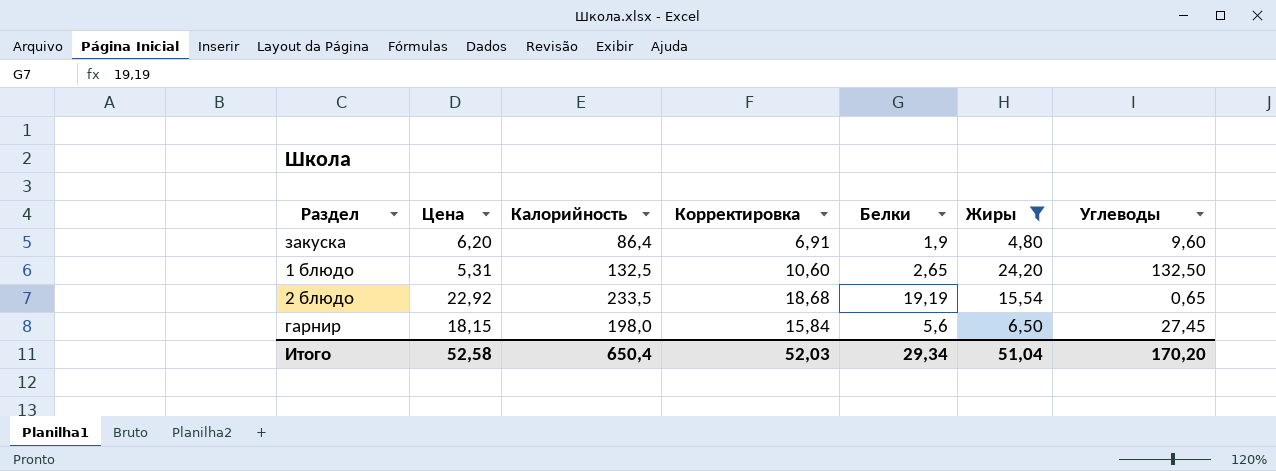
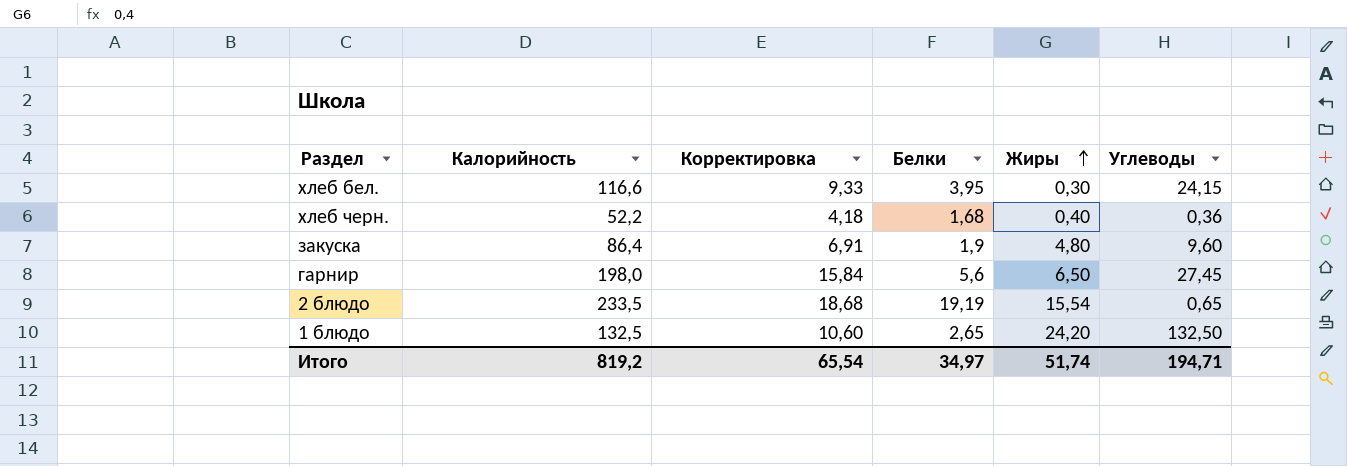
filter: Жиры >= 4,80 -> none
row order: none -> Жиры ascending
column Цена | position: 2 -> none
Итого | Калорийность: 650,4 -> 819,2
Итого | Корректировка: 52,03 -> 65,54
Итого | Белки: 29,34 -> 34,97
Итого | Жиры: 51,04 -> 51,74
Итого | Углеводы: 170,20 -> 194,71

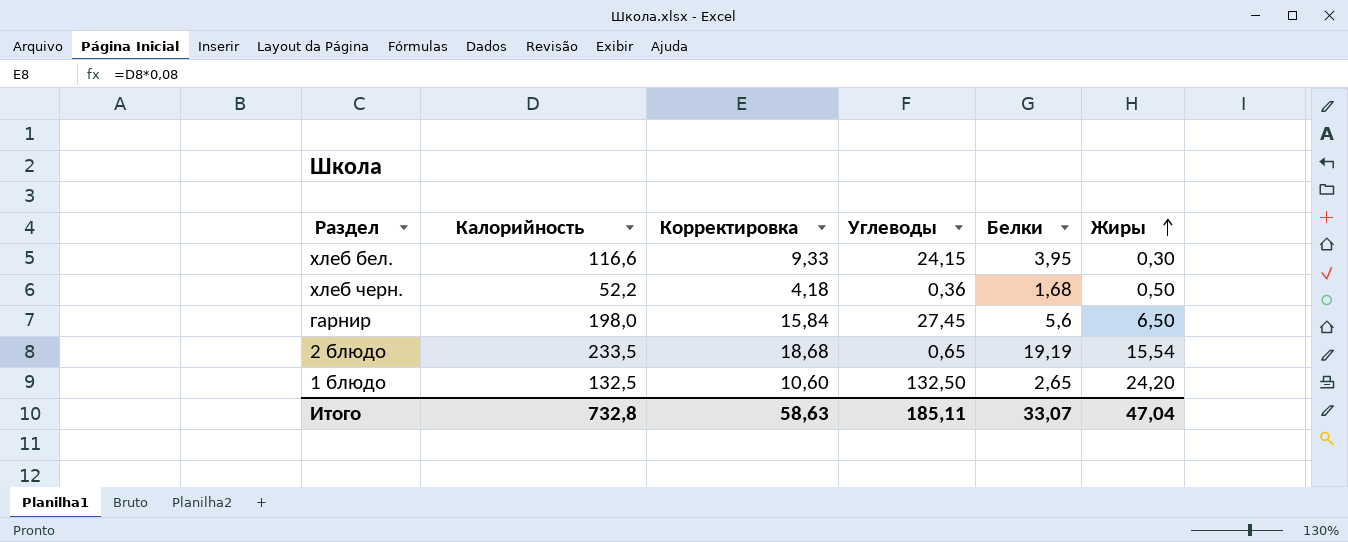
column Углеводы | position: 6 -> 4
row закуска: 86,4 | 6,91 | 1,9 | 4,80 | 9,60 -> none
хлеб черн. | Жиры: 0,40 -> 0,50
Итого | Калорийность: 819,2 -> 732,8
Итого | Корректировка: 65,54 -> 58,63
Итого | Углеводы: 194,71 -> 185,11
Итого | Белки: 34,97 -> 33,07
Итого | Жиры: 51,74 -> 47,04

